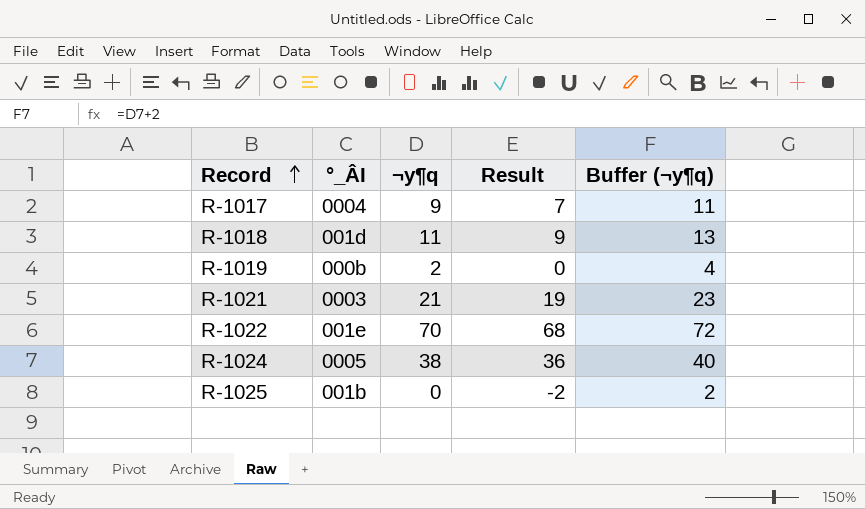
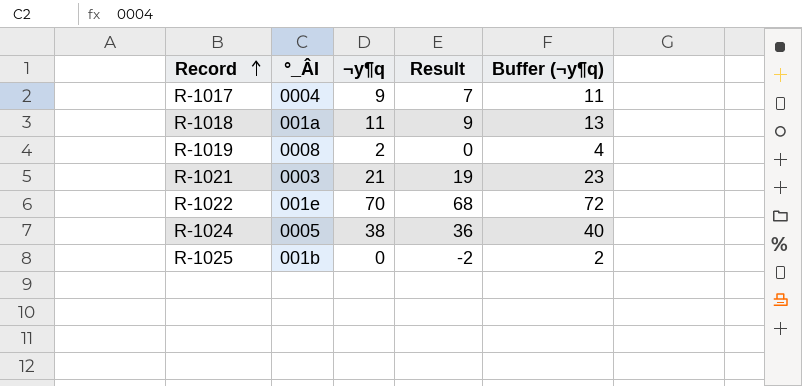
R-1018 | °_ÂI: 001d -> 001a
R-1019 | °_ÂI: 000b -> 0008

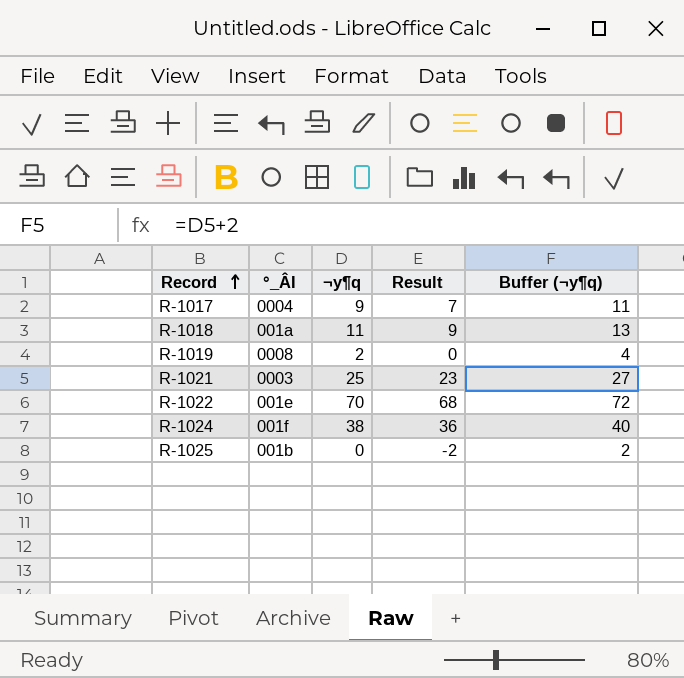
R-1021 | ¬y¶q: 21 -> 25
R-1021 | Result: 19 -> 23
R-1021 | Buffer (¬y¶q): 23 -> 27
R-1024 | °_ÂI: 0005 -> 001f

